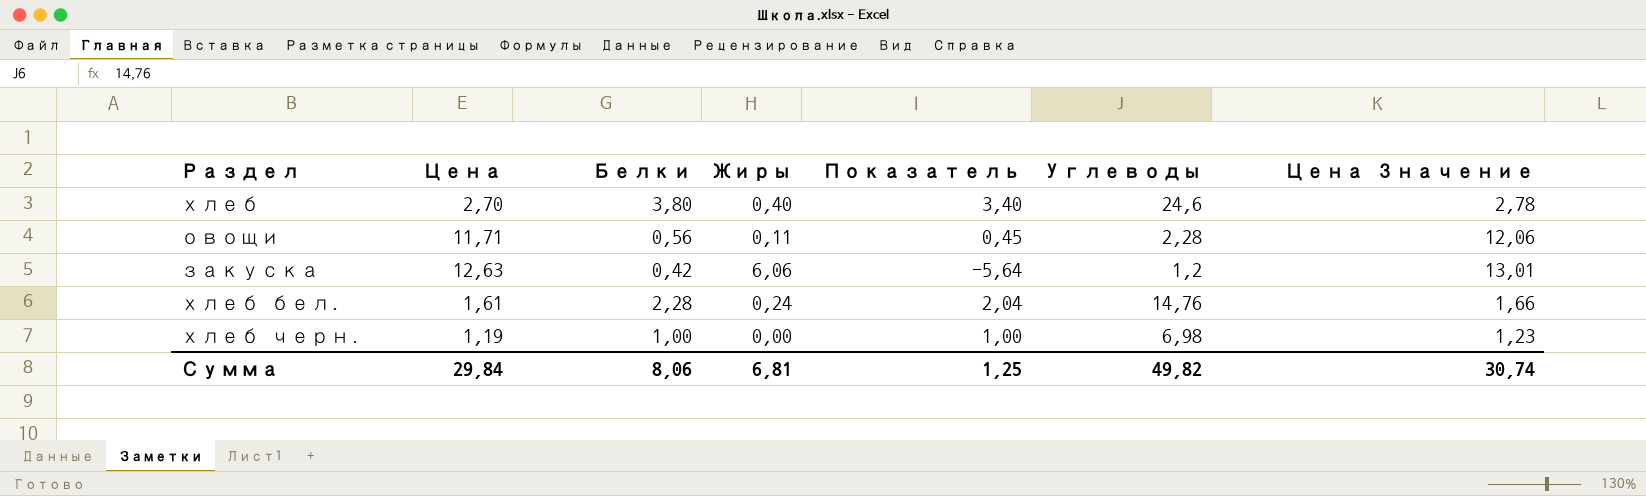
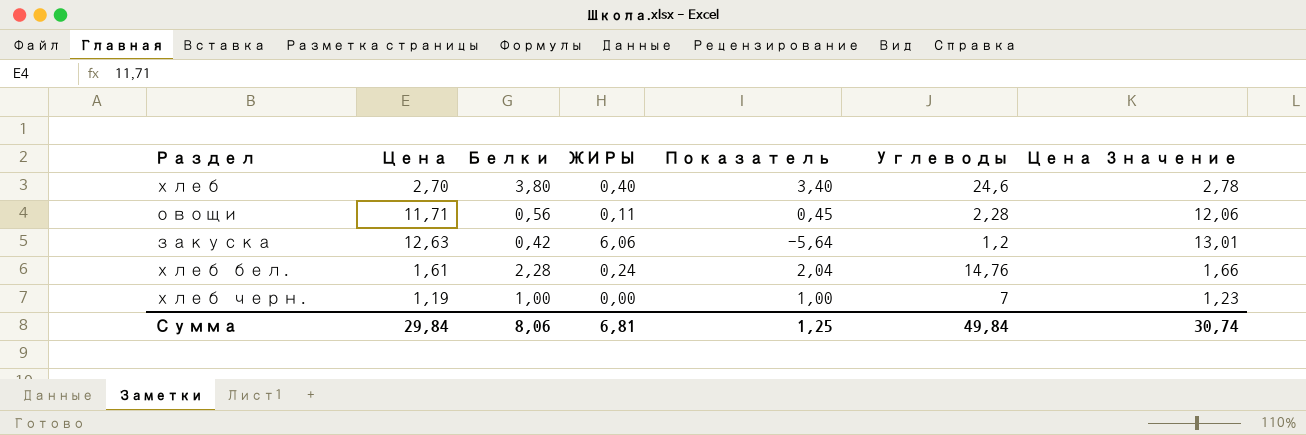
column name: Жиры -> ЖИРЫ
хлеб черн. | Углеводы: 6,98 -> 7
Сумма | Углеводы: 49,82 -> 49,84

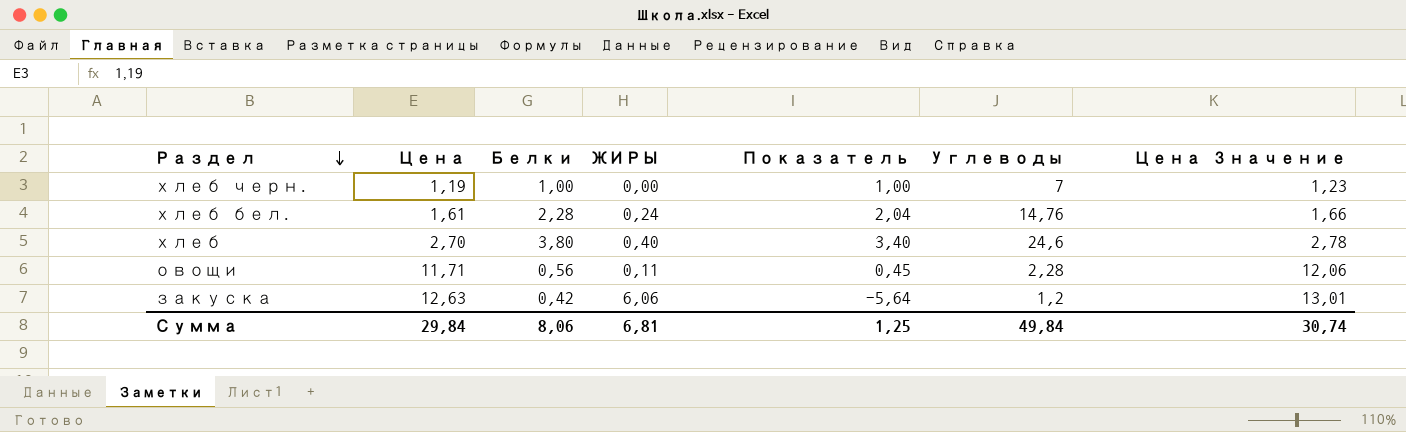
row order: none -> Раздел descending

